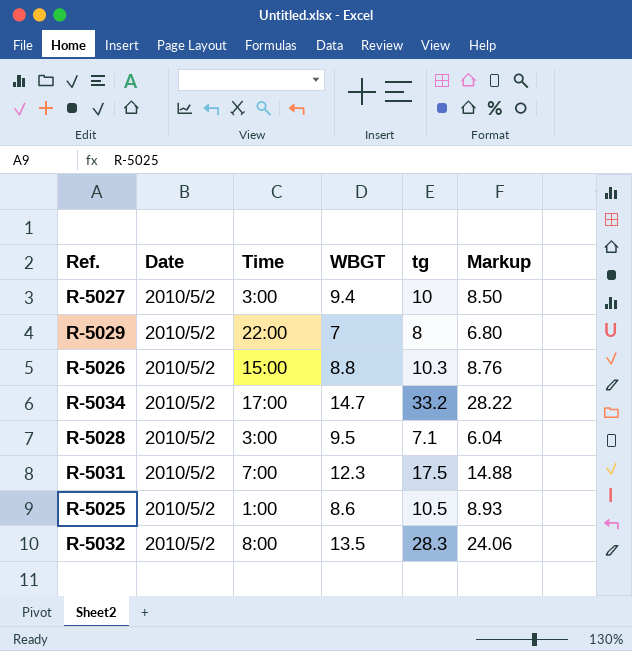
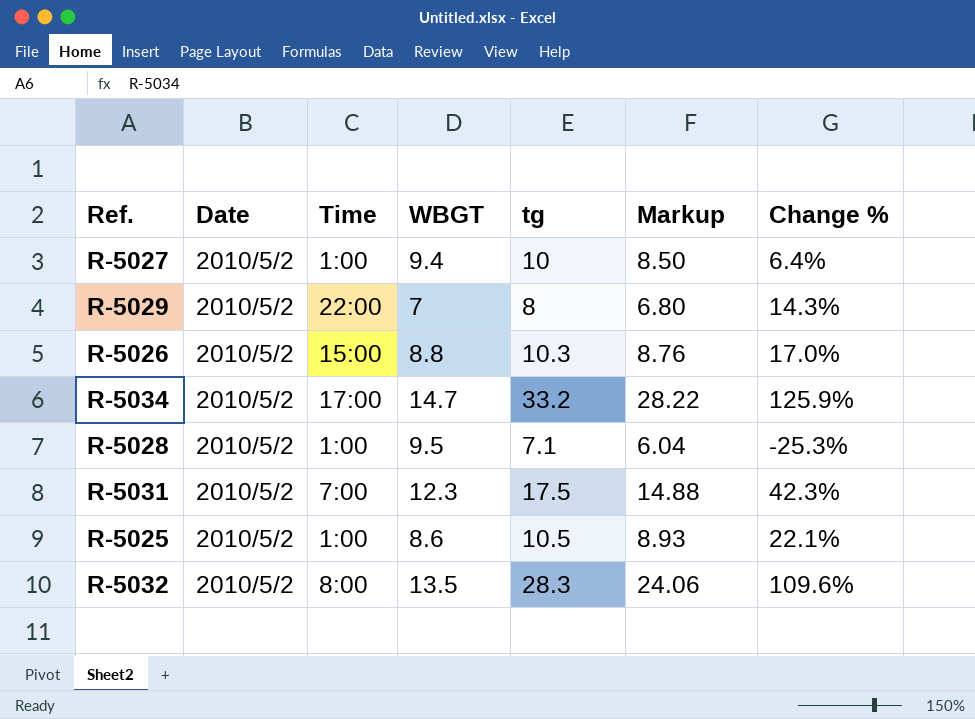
column Change % | formula: none -> ([tg] - [WBGT]) / [WBGT]
R-5027 | Time: 3:00 -> 1:00
R-5028 | Time: 3:00 -> 1:00

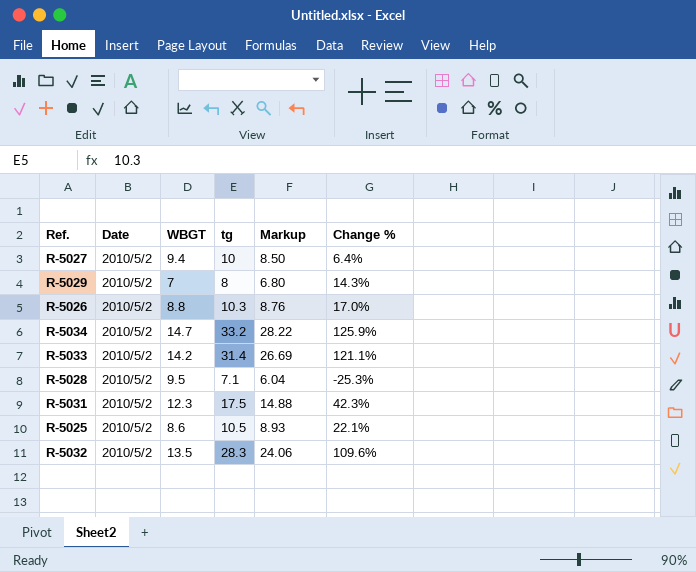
column Time | position: 3 -> none
row R-5033: none -> 2010/5/2 | 14.2 | 31.4 | 26.69 | 121.1%

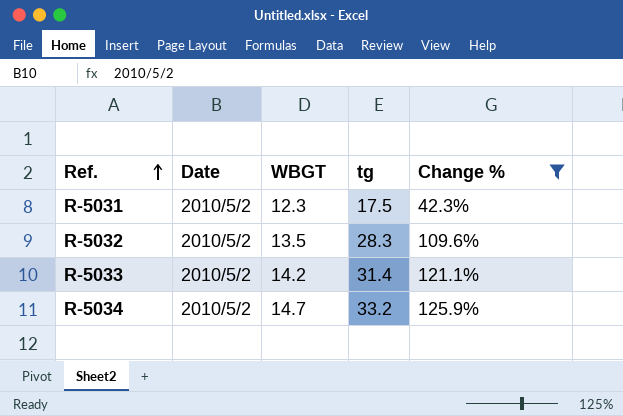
filter: none -> Change % >= 42.3%
row order: none -> Ref. ascending
column Markup | formula: [tg] * 0.85 -> none

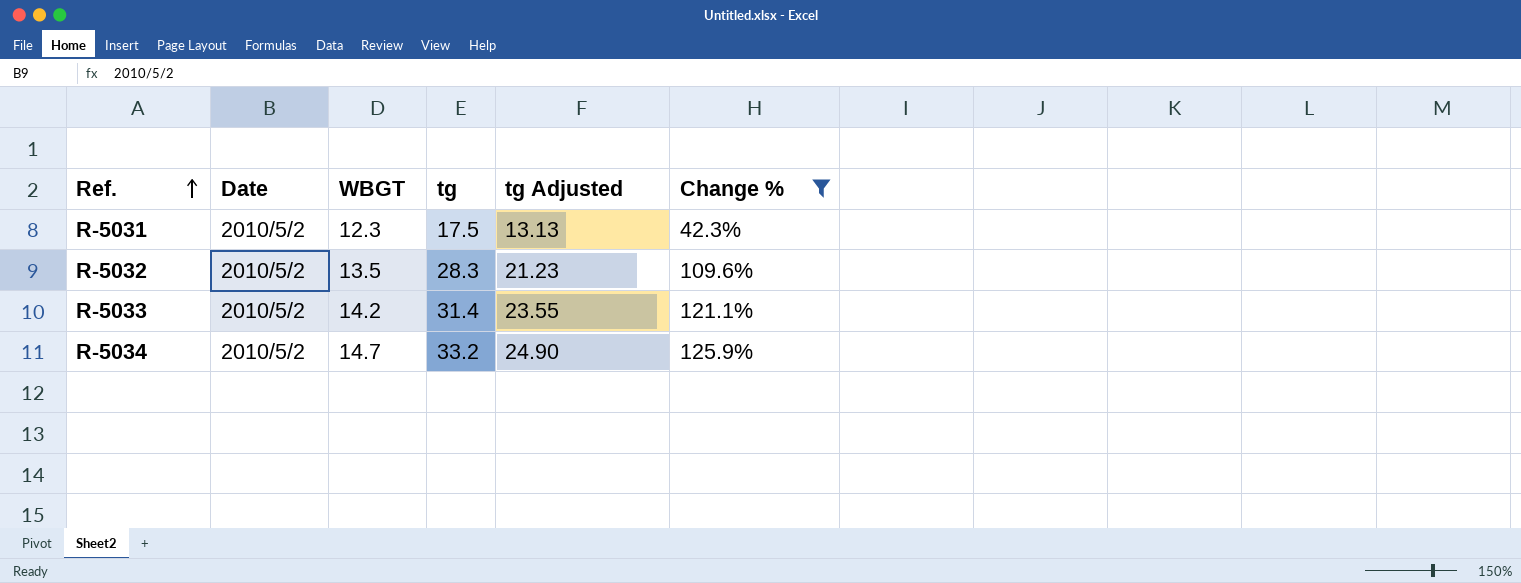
column tg Adjusted | formula: none -> [tg] * 0.75

